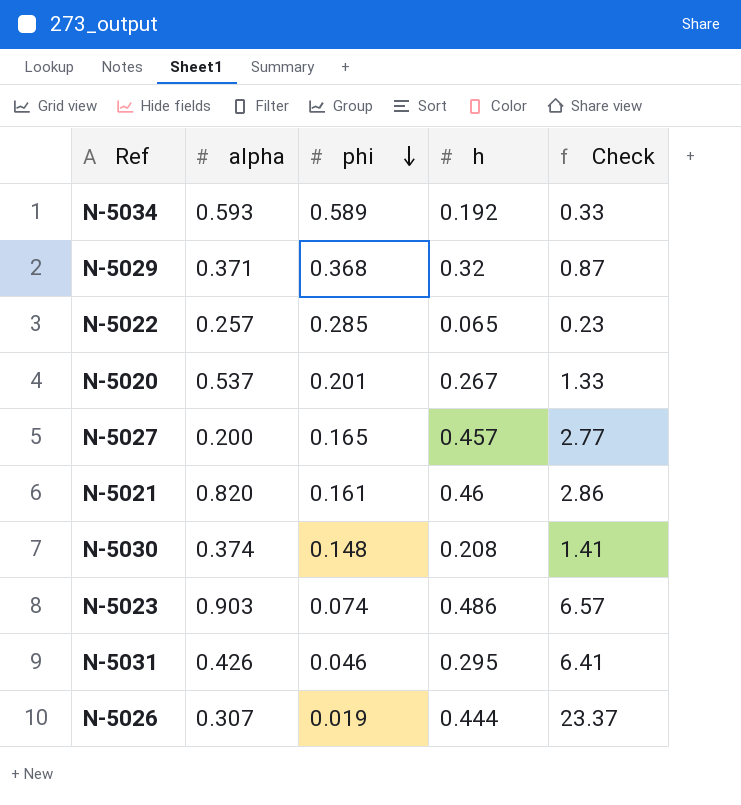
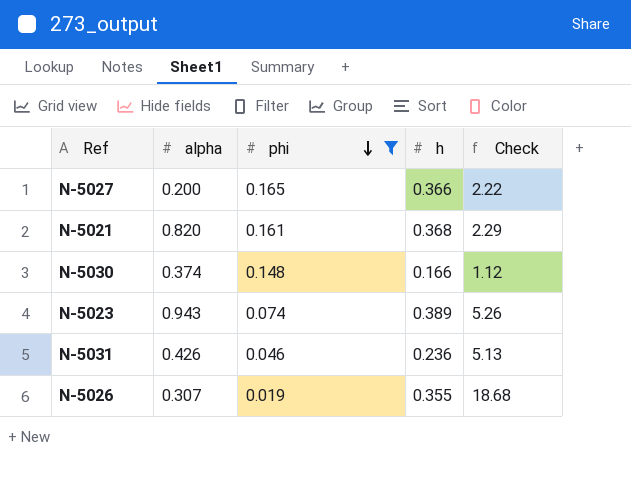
filter: none -> phi <= 0.165
N-5027 | h: 0.457 -> 0.366
N-5027 | Check: 2.77 -> 2.22
N-5021 | h: 0.46 -> 0.368
N-5021 | Check: 2.86 -> 2.29
N-5030 | h: 0.208 -> 0.166
N-5030 | Check: 1.41 -> 1.12
N-5023 | alpha: 0.903 -> 0.943
N-5023 | h: 0.486 -> 0.389
N-5023 | Check: 6.57 -> 5.26
N-5031 | h: 0.295 -> 0.236
N-5031 | Check: 6.41 -> 5.13
N-5026 | h: 0.444 -> 0.355
N-5026 | Check: 23.37 -> 18.68

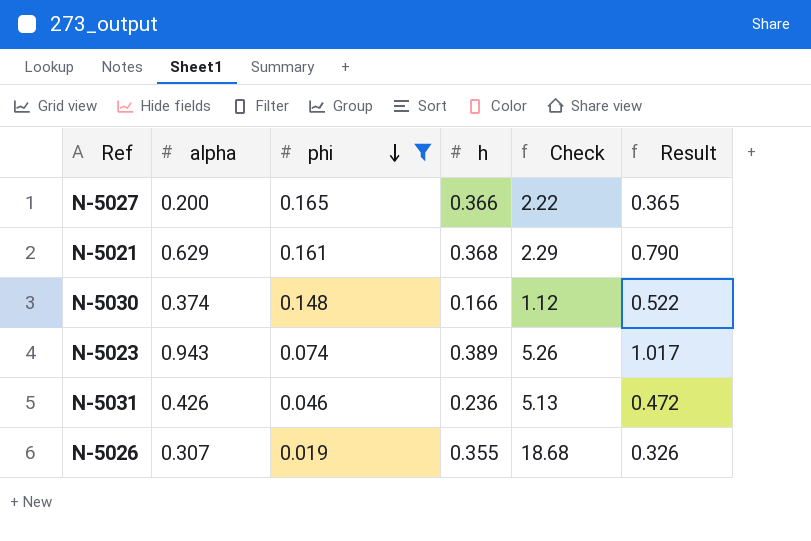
column Result | formula: none -> [alpha] + [phi]
N-5021 | alpha: 0.820 -> 0.629

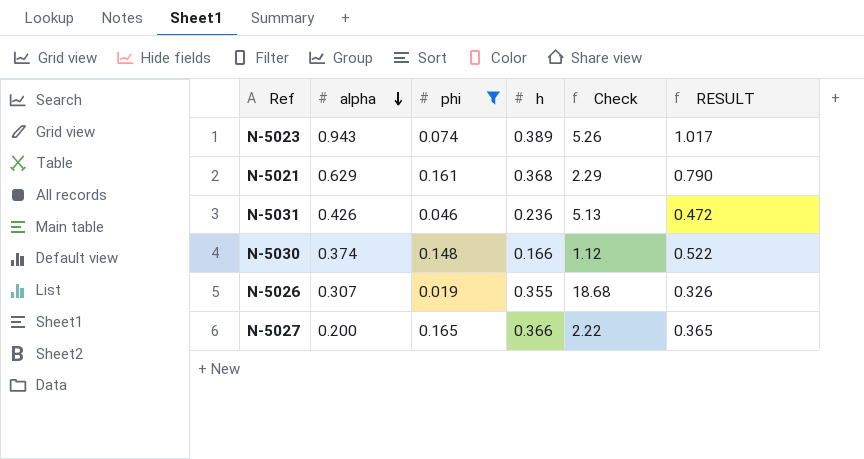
row order: phi descending -> alpha descending
column name: Result -> RESULT

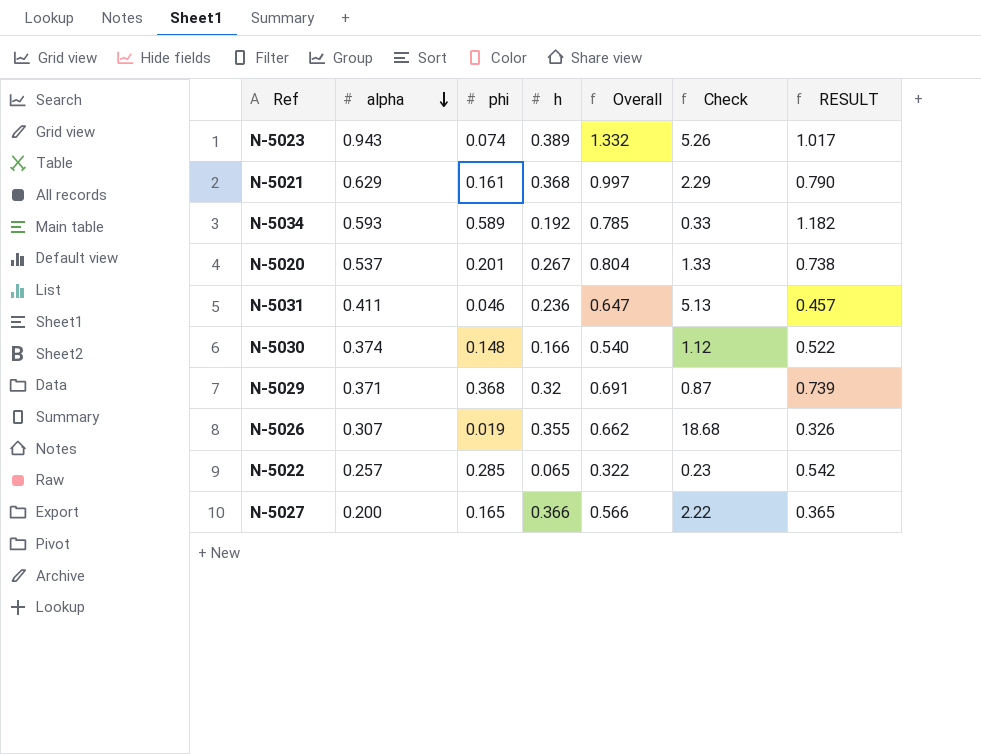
filter: phi <= 0.165 -> none
column Overall | formula: none -> [alpha] + [h]
N-5031 | alpha: 0.426 -> 0.411
N-5031 | RESULT: 0.472 -> 0.457

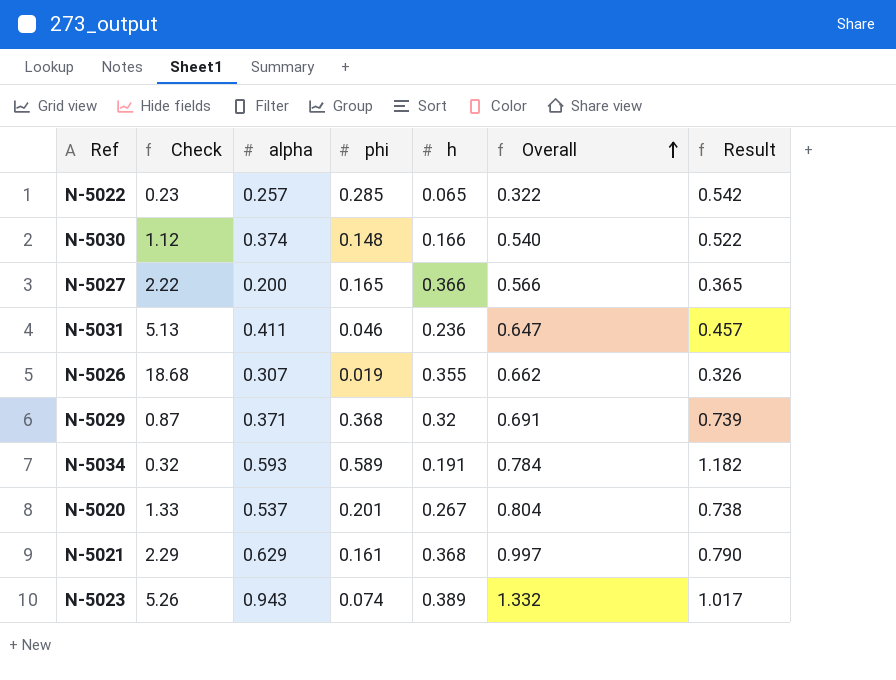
row order: alpha descending -> Overall ascending
column Check | position: 6 -> 2
column name: RESULT -> Result
N-5034 | Check: 0.33 -> 0.32
N-5034 | h: 0.192 -> 0.191
N-5034 | Overall: 0.785 -> 0.784

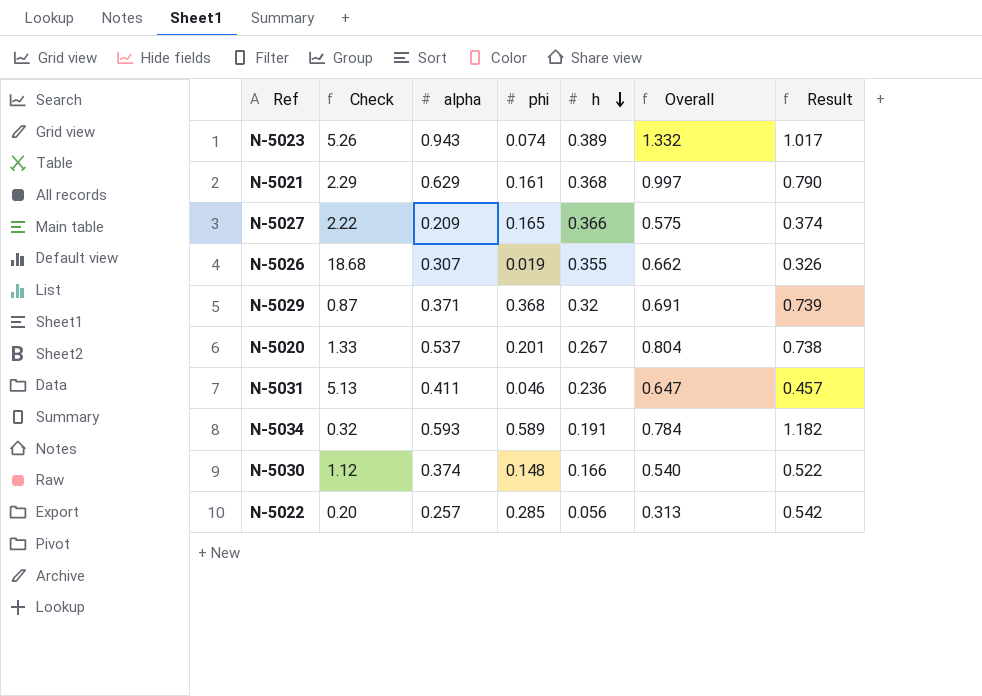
row order: Overall ascending -> h descending
N-5027 | alpha: 0.200 -> 0.209
N-5027 | Overall: 0.566 -> 0.575
N-5027 | Result: 0.365 -> 0.374
N-5022 | Check: 0.23 -> 0.20
N-5022 | h: 0.065 -> 0.056
N-5022 | Overall: 0.322 -> 0.313

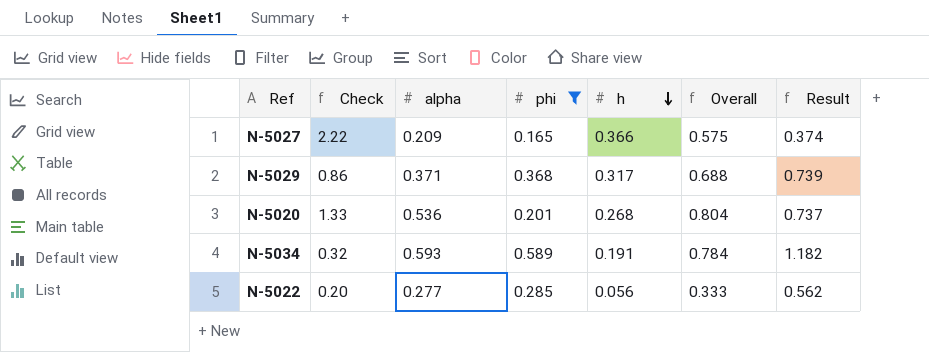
filter: none -> phi >= 0.165
N-5029 | Check: 0.87 -> 0.86
N-5029 | h: 0.32 -> 0.317
N-5029 | Overall: 0.691 -> 0.688
N-5020 | alpha: 0.537 -> 0.536
N-5020 | h: 0.267 -> 0.268
N-5020 | Result: 0.738 -> 0.737
N-5022 | alpha: 0.257 -> 0.277
N-5022 | Overall: 0.313 -> 0.333
N-5022 | Result: 0.542 -> 0.562

